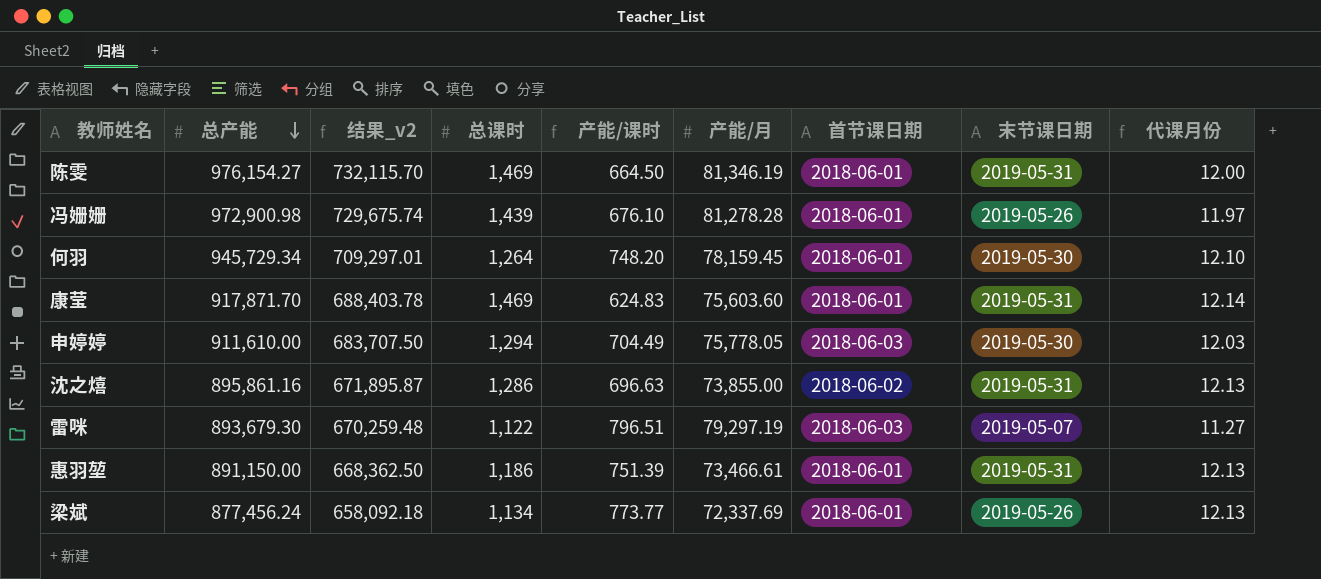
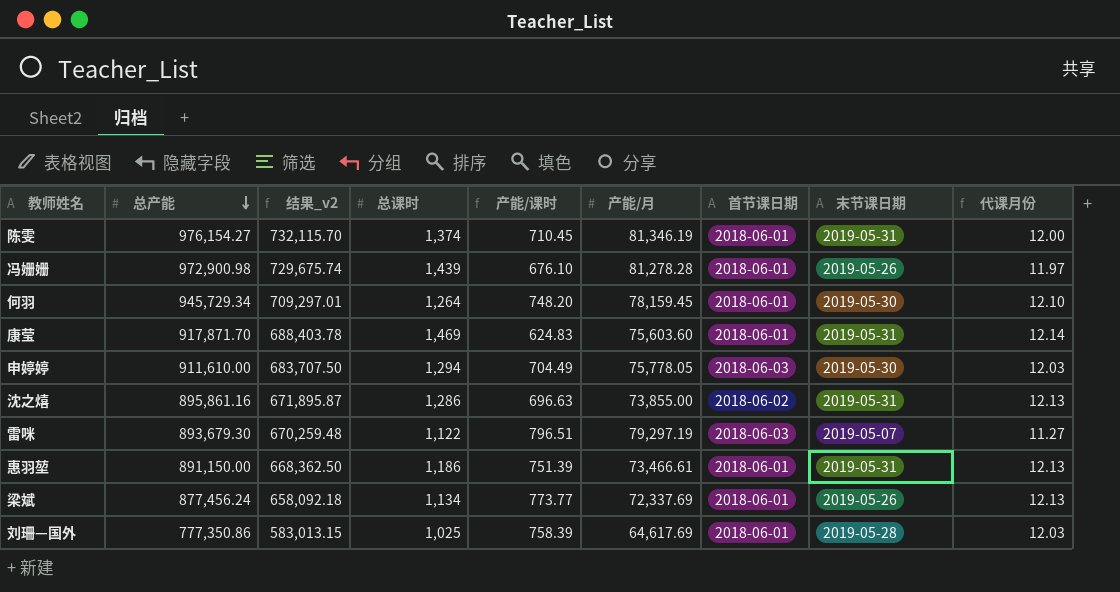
陈雯 | 总课时: 1,469 -> 1,374
陈雯 | 产能/课时: 664.50 -> 710.45
row 刘珊—国外: none -> 777,350.86 | 583,013.15 | 1,025 | 758.39 | 64,617.69 | 2018-06-01 | 2019-05-28 | 12.03

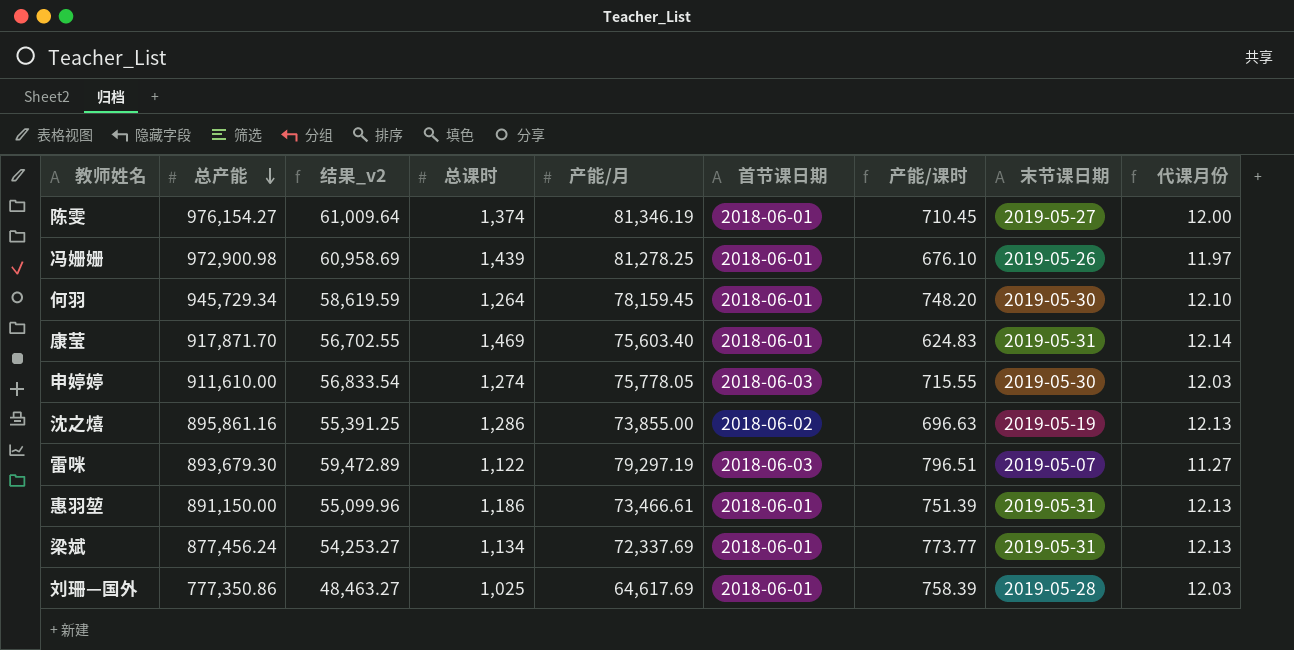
column 结果_v2 | formula: [总产能] * 0.75 -> [产能/月] * 0.75
column 产能/课时 | position: 5 -> 7
陈雯 | 末节课日期: 2019-05-31 -> 2019-05-27
冯姗姗 | 产能/月: 81,278.28 -> 81,278.25
康莹 | 产能/月: 75,603.60 -> 75,603.40
申婷婷 | 总课时: 1,294 -> 1,274
申婷婷 | 产能/课时: 704.49 -> 715.55
沈之熺 | 末节课日期: 2019-05-31 -> 2019-05-19
梁斌 | 末节课日期: 2019-05-26 -> 2019-05-31

